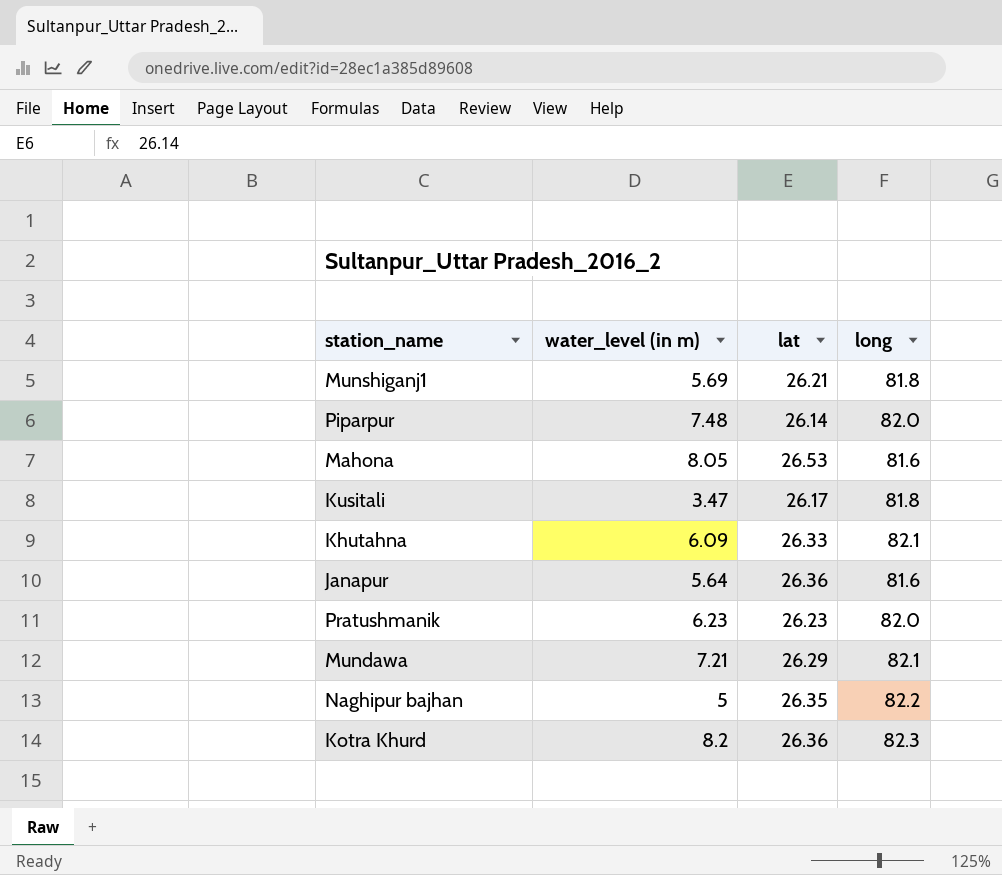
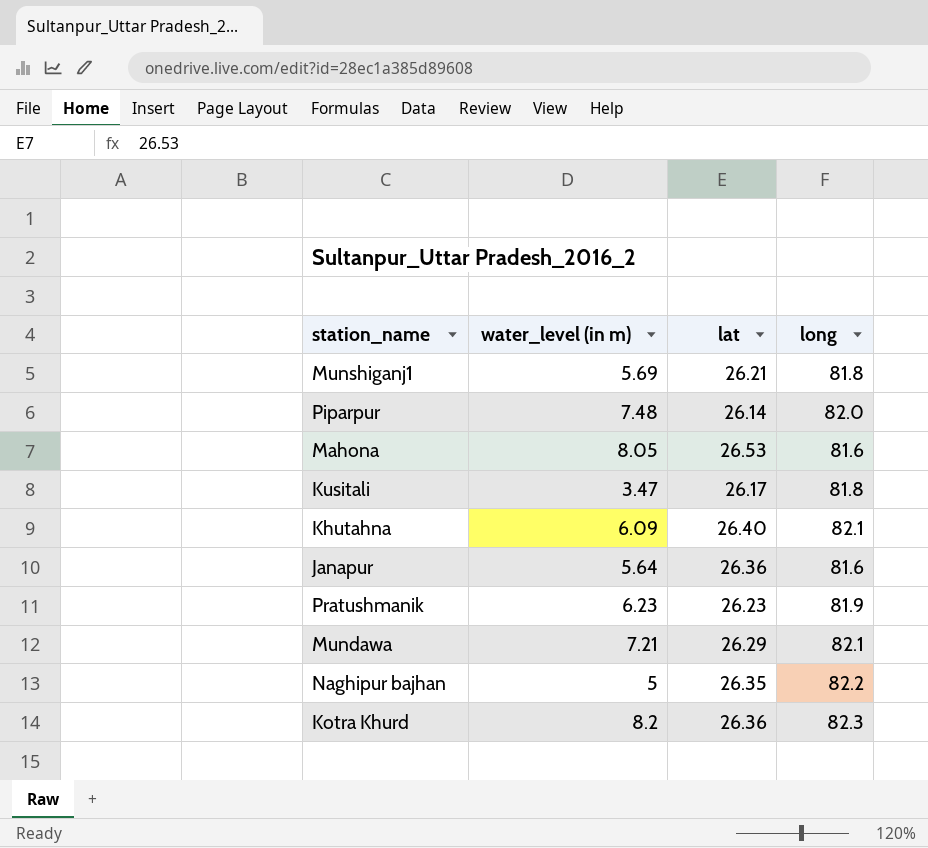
Khutahna | lat: 26.33 -> 26.40
Pratushmanik | long: 82.0 -> 81.9

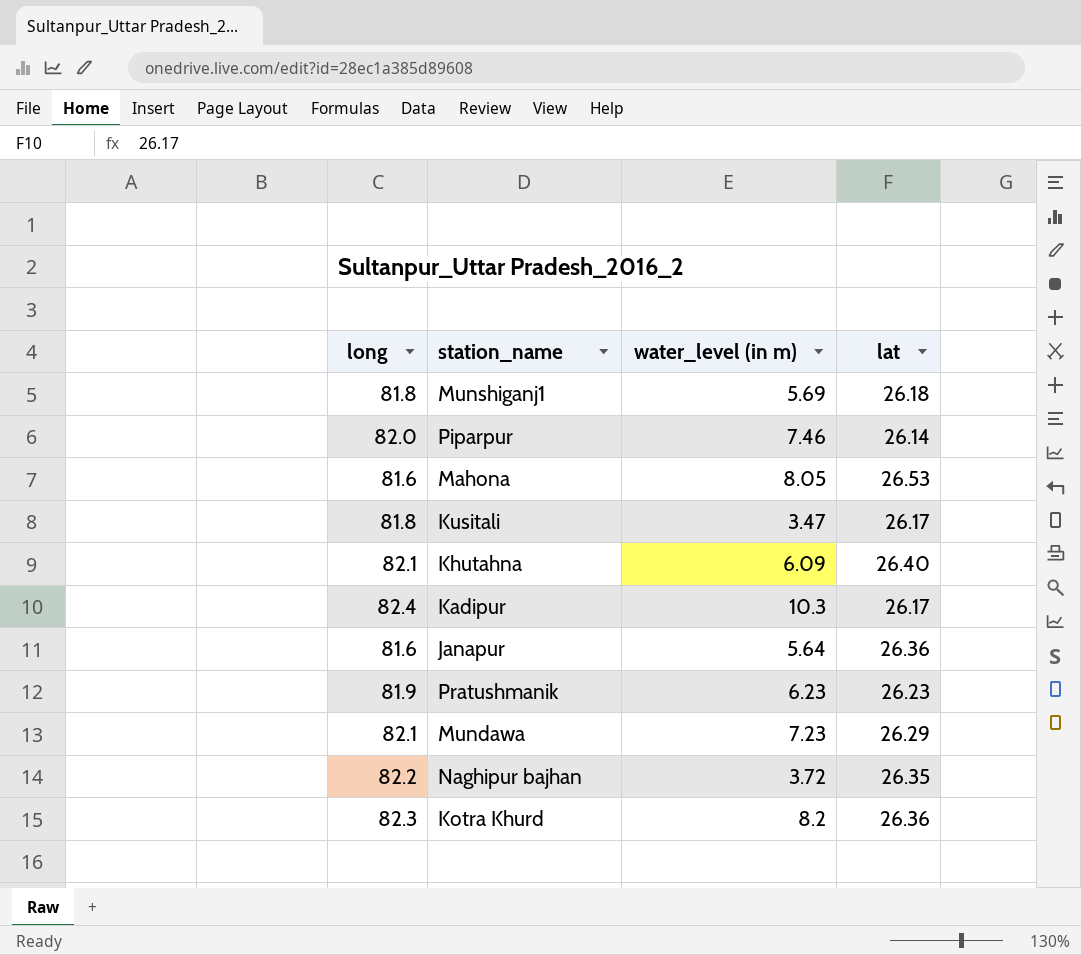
column long | position: 4 -> 1
Munshiganj1 | lat: 26.21 -> 26.18
Piparpur | water_level (in m): 7.48 -> 7.46
row Kadipur: none -> 82.4 | 10.3 | 26.17
Mundawa | water_level (in m): 7.21 -> 7.23
Naghipur bajhan | water_level (in m): 5 -> 3.72

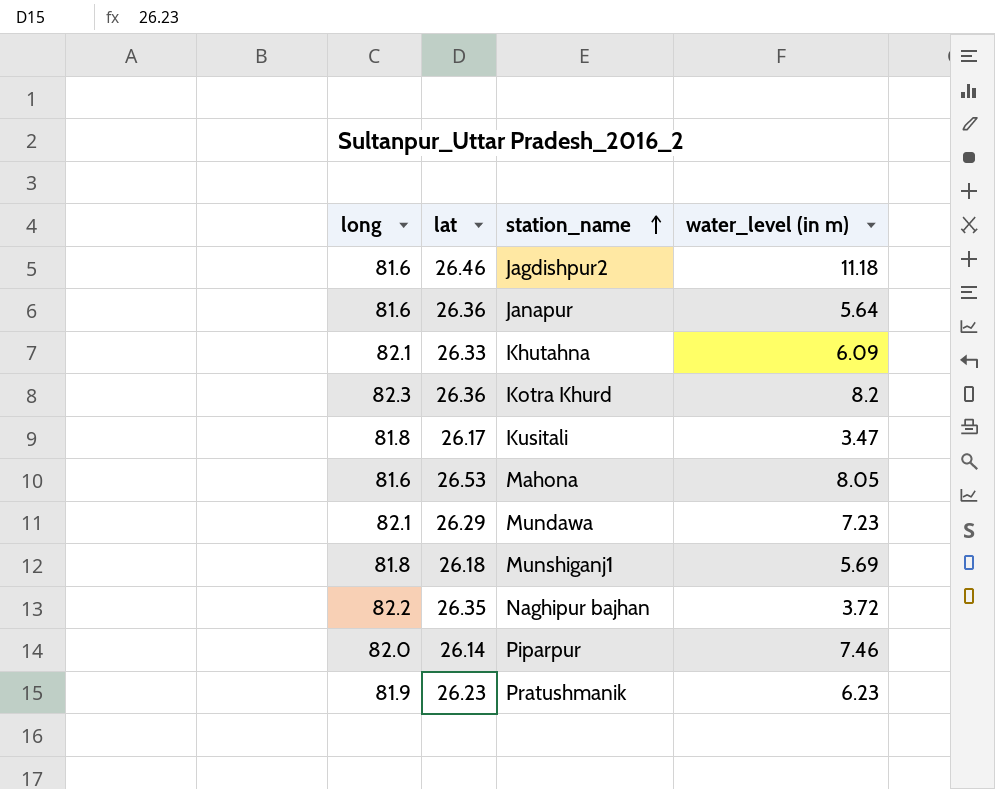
row order: none -> station_name ascending
column lat | position: 4 -> 2
row Kadipur: 82.4 | 10.3 | 26.17 -> none
row Jagdishpur2: none -> 81.6 | 26.46 | 11.18
Khutahna | lat: 26.40 -> 26.33

